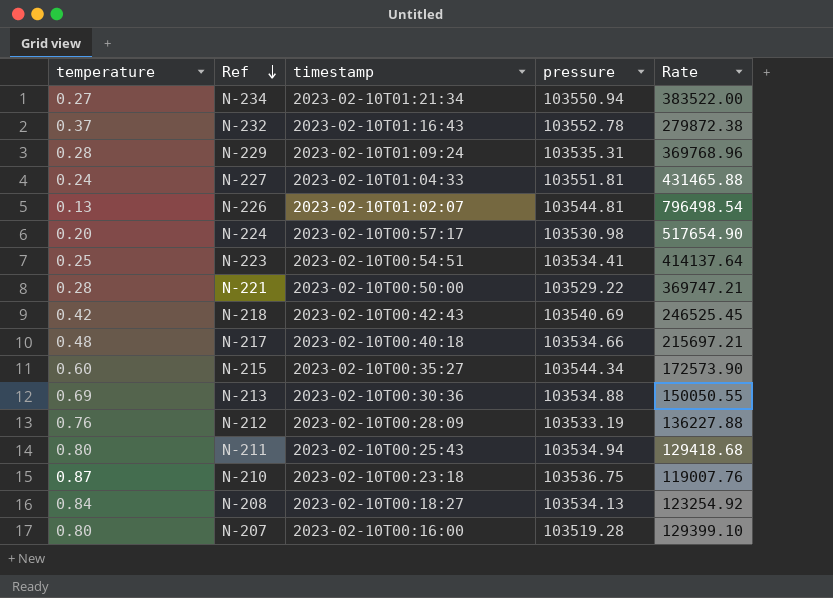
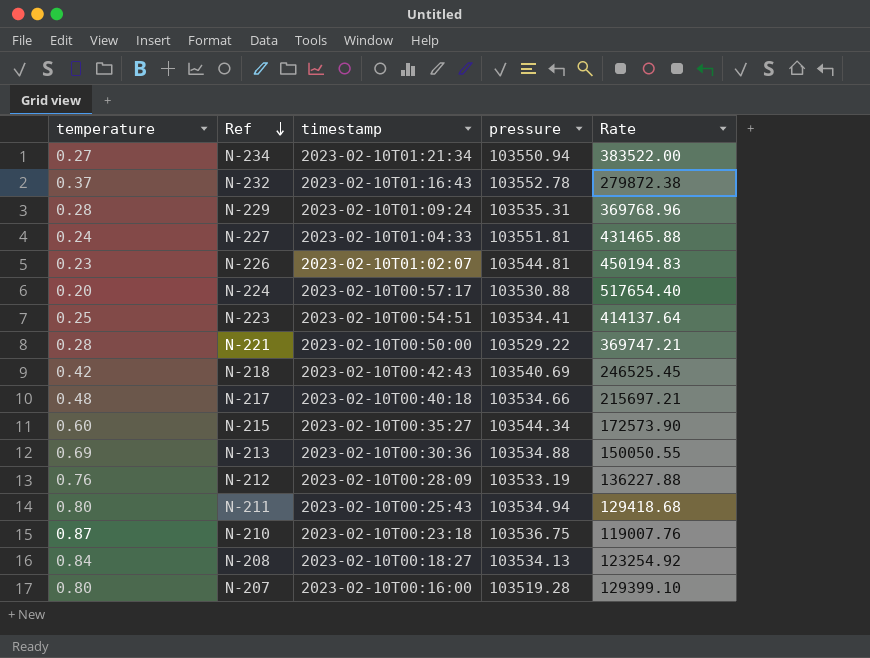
N-226 | temperature: 0.13 -> 0.23
N-226 | Rate: 796498.54 -> 450194.83
N-224 | pressure: 103530.98 -> 103530.88
N-224 | Rate: 517654.90 -> 517654.40

